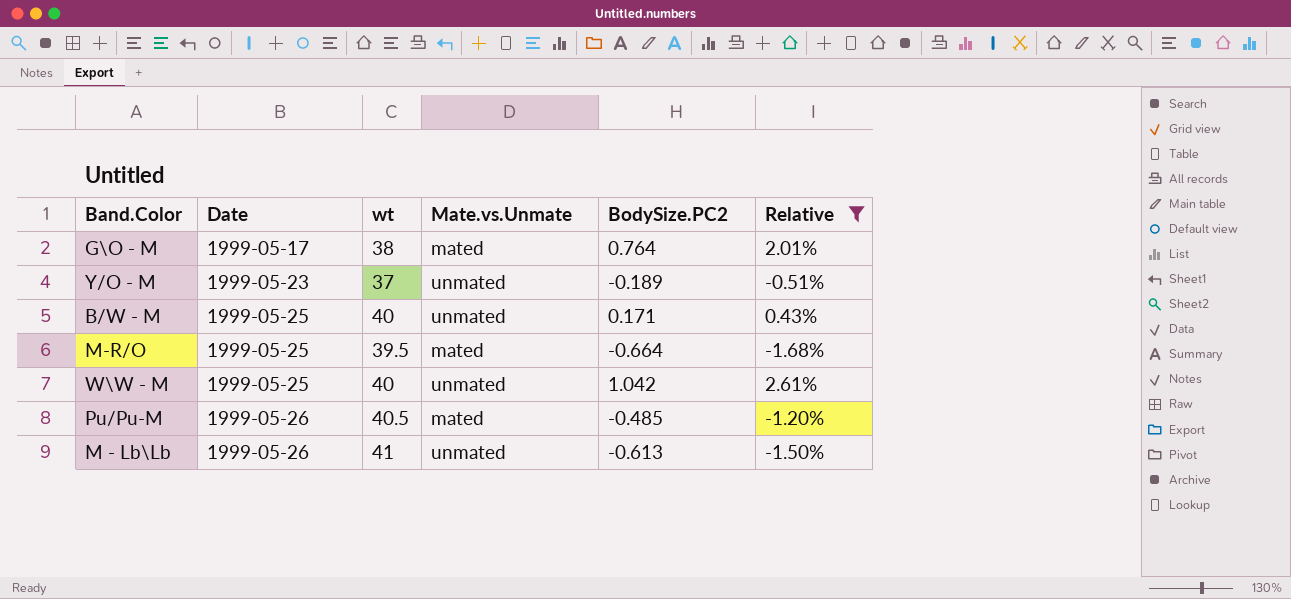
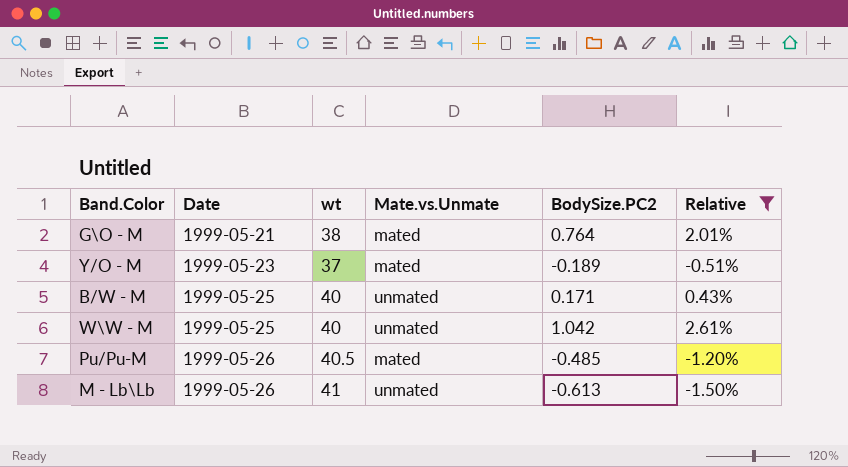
row M-R/O: 1999-05-25 | 39.5 | mated | -0.664 | -1.68% -> none
G\O - M | Date: 1999-05-17 -> 1999-05-21
Y/O - M | Mate.vs.Unmate: unmated -> mated

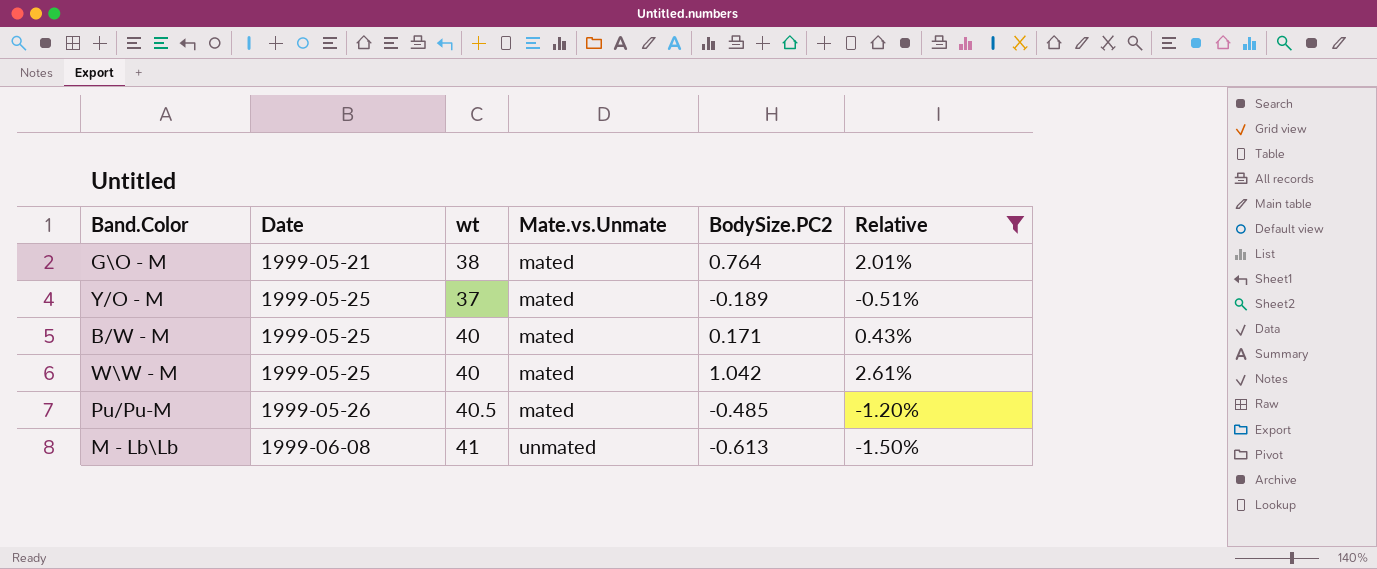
Y/O - M | Date: 1999-05-23 -> 1999-05-25
B/W - M | Mate.vs.Unmate: unmated -> mated
W\W - M | Mate.vs.Unmate: unmated -> mated
M - Lb\Lb | Date: 1999-05-26 -> 1999-06-08

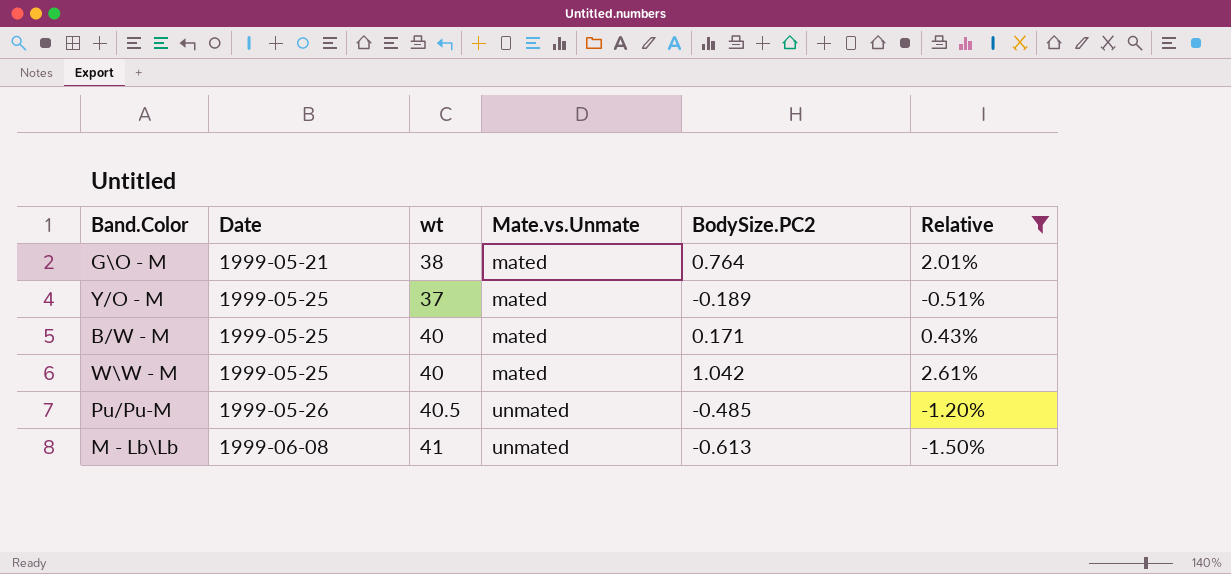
Pu/Pu-M | Mate.vs.Unmate: mated -> unmated

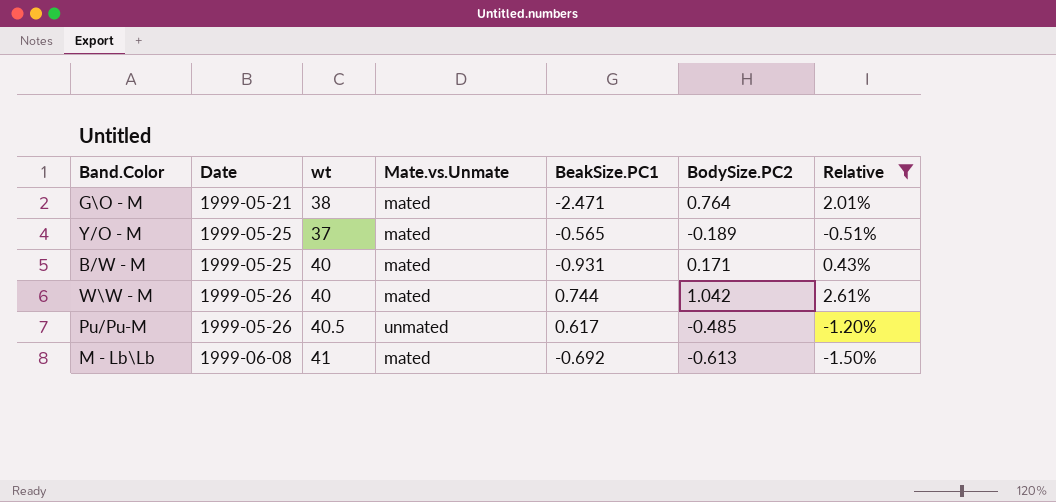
column BeakSize.PC1 | position: none -> 5
W\W - M | Date: 1999-05-25 -> 1999-05-26
M - Lb\Lb | Mate.vs.Unmate: unmated -> mated

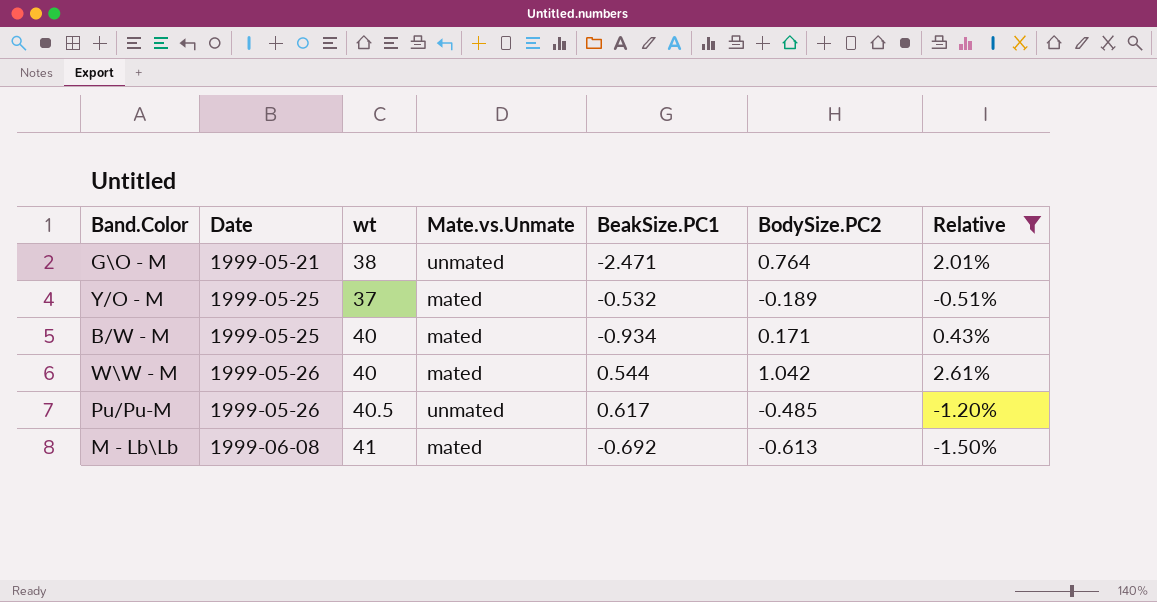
G\O - M | Mate.vs.Unmate: mated -> unmated
Y/O - M | BeakSize.PC1: -0.565 -> -0.532
B/W - M | BeakSize.PC1: -0.931 -> -0.934
W\W - M | BeakSize.PC1: 0.744 -> 0.544

